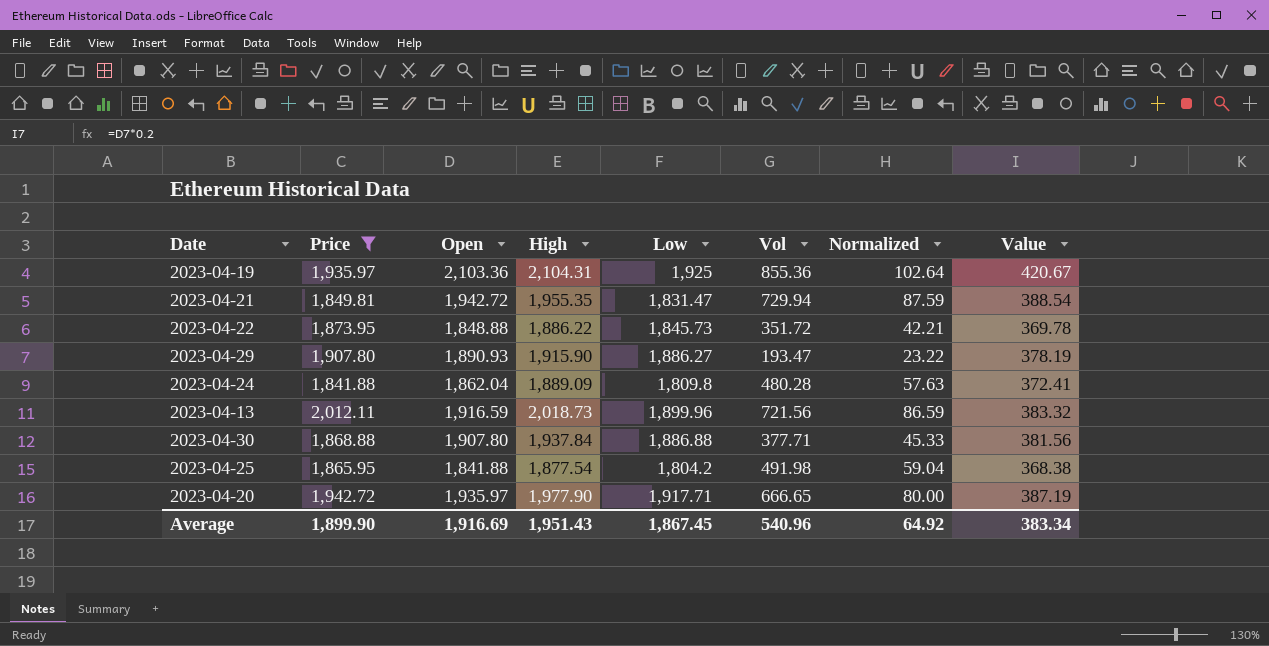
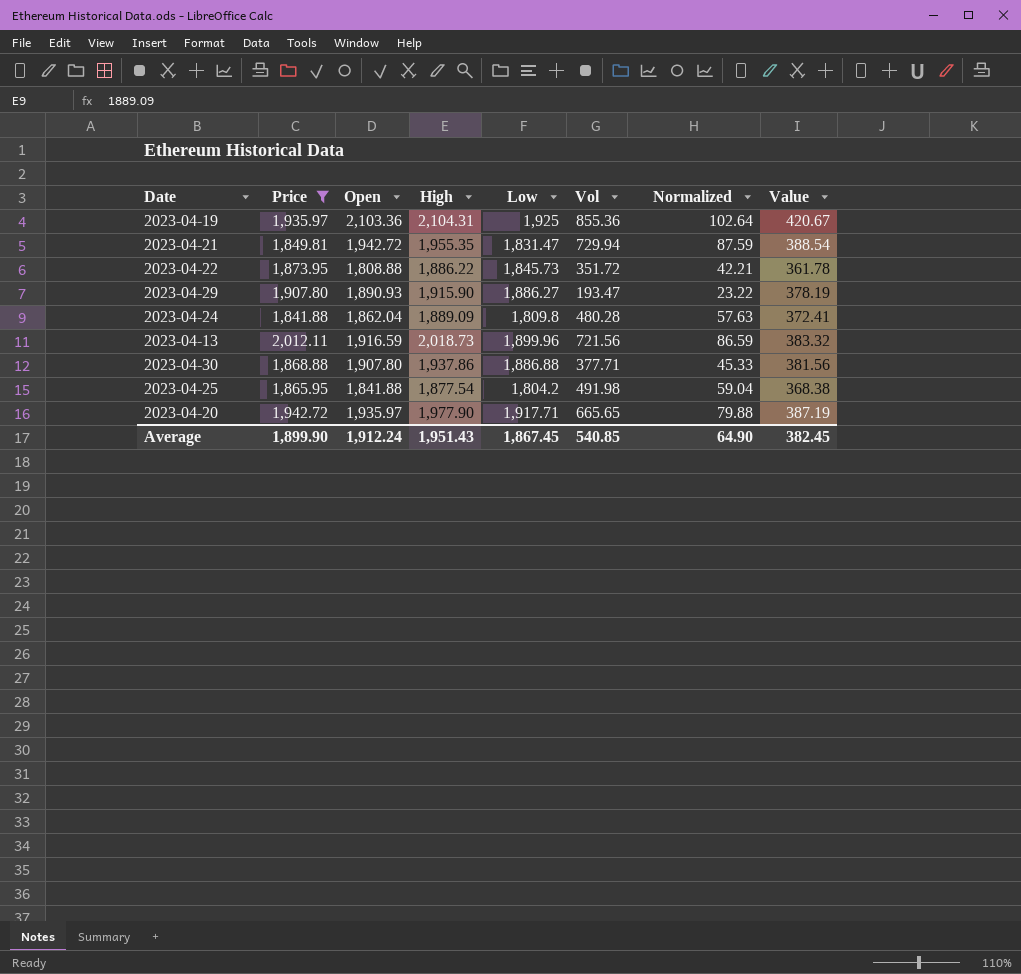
2023-04-22 | Open: 1,848.88 -> 1,808.88
2023-04-22 | Value: 369.78 -> 361.78
2023-04-30 | High: 1,937.84 -> 1,937.86
2023-04-20 | Vol: 666.65 -> 665.65
2023-04-20 | Normalized: 80.00 -> 79.88
Average | Open: 1,916.69 -> 1,912.24
Average | Vol: 540.96 -> 540.85
Average | Normalized: 64.92 -> 64.90
Average | Value: 383.34 -> 382.45

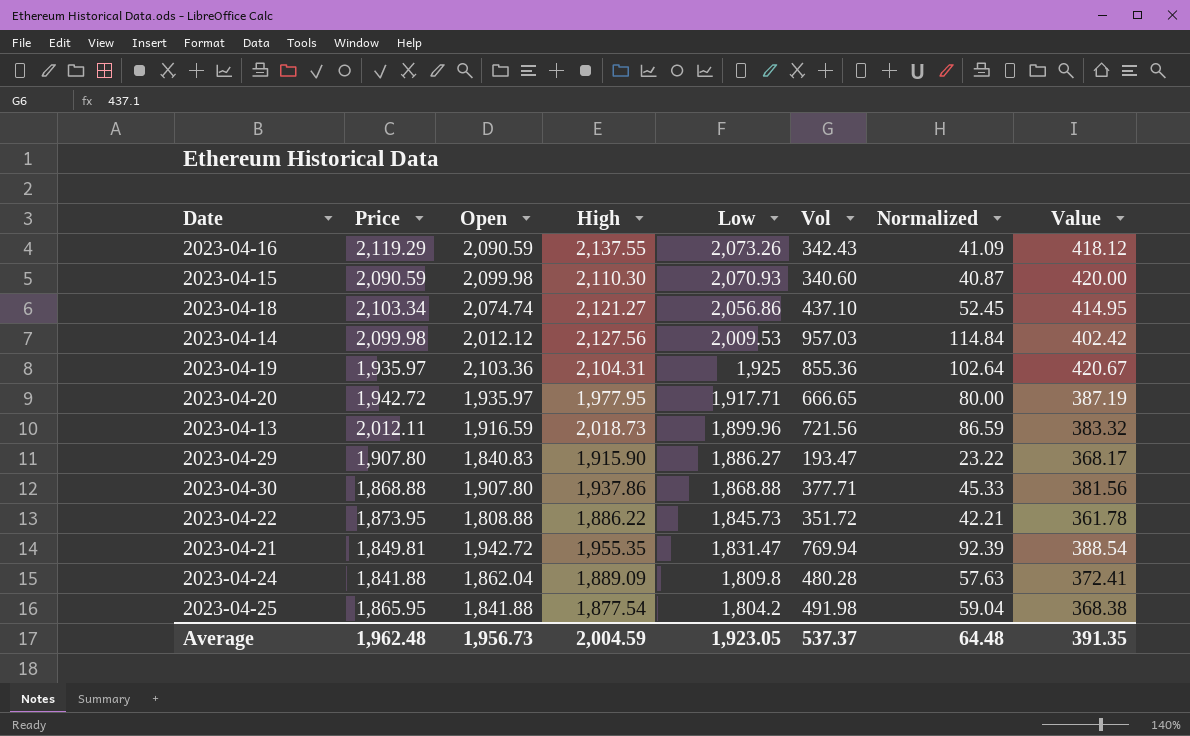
filter: Price <= 2,012.11 -> none
row order: none -> Low descending
2023-04-20 | High: 1,977.90 -> 1,977.95
2023-04-20 | Vol: 665.65 -> 666.65
2023-04-20 | Normalized: 79.88 -> 80.00
2023-04-29 | Open: 1,890.93 -> 1,840.83
2023-04-29 | Value: 378.19 -> 368.17
2023-04-30 | Low: 1,886.88 -> 1,868.88
2023-04-21 | Vol: 729.94 -> 769.94
2023-04-21 | Normalized: 87.59 -> 92.39
Average | Price: 1,899.90 -> 1,962.48
Average | Open: 1,912.24 -> 1,956.73
Average | High: 1,951.43 -> 2,004.59
Average | Low: 1,867.45 -> 1,923.05
Average | Vol: 540.85 -> 537.37
Average | Normalized: 64.90 -> 64.48
Average | Value: 382.45 -> 391.35

